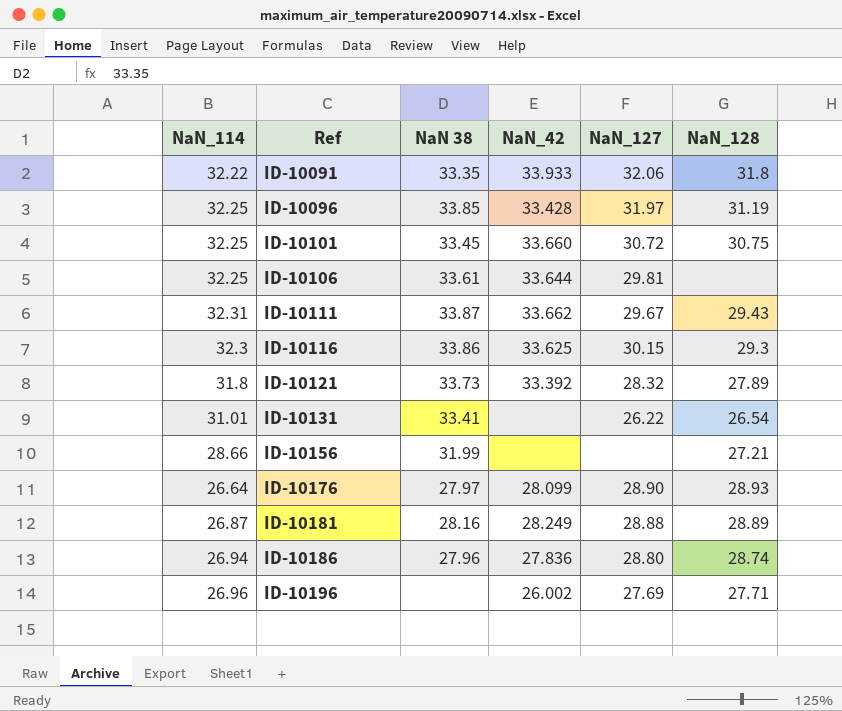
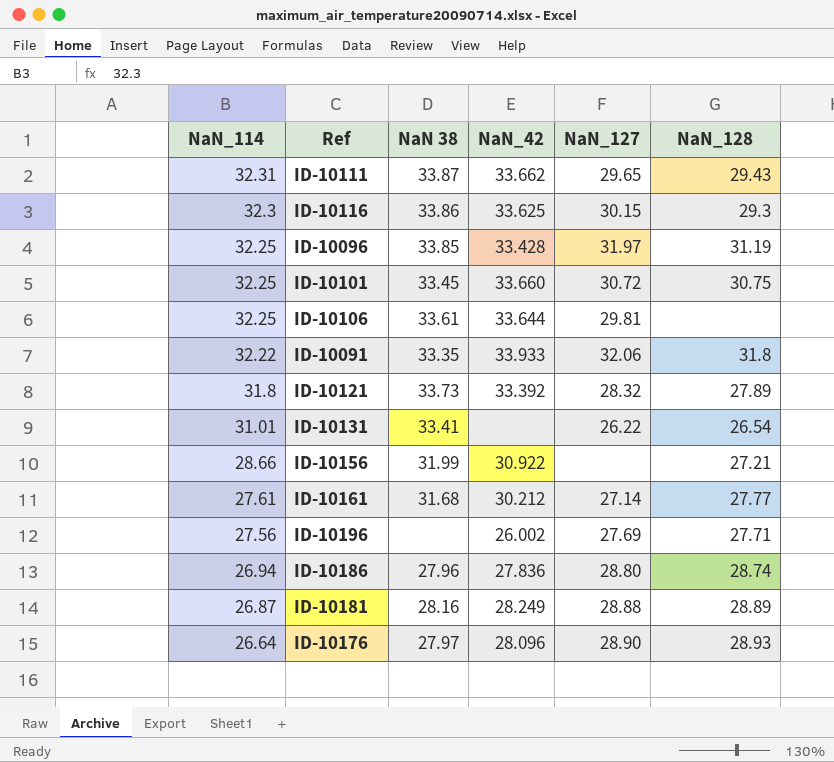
row order: Ref ascending -> NaN_114 descending
ID-10111 | NaN_127: 29.67 -> 29.65
ID-10156 | NaN_42: none -> 30.922
row ID-10161: none -> 27.61 | 31.68 | 30.212 | 27.14 | 27.77
ID-10196 | NaN_114: 26.96 -> 27.56
ID-10176 | NaN_42: 28.099 -> 28.096

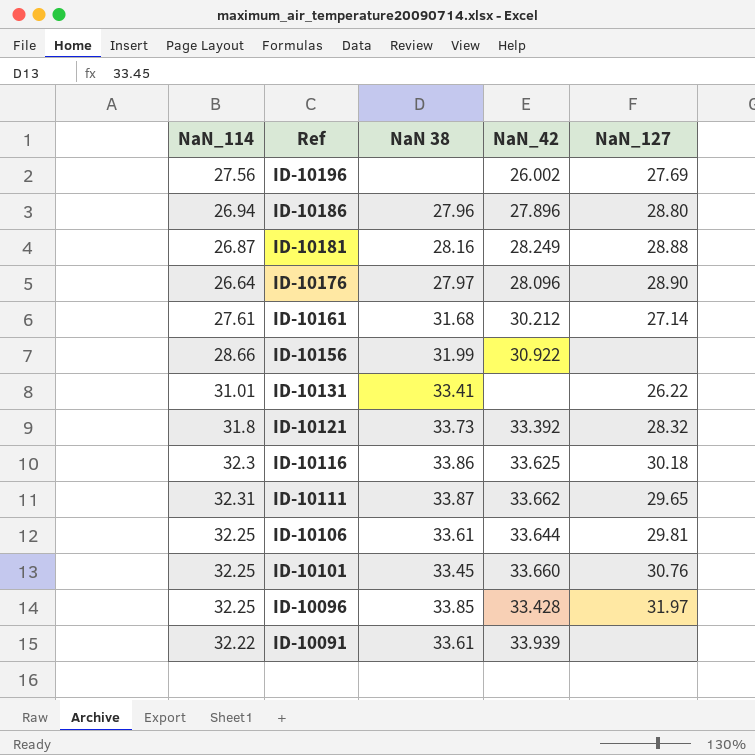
row order: NaN_114 descending -> Ref descending
column NaN_128 | position: 6 -> none
ID-10186 | NaN_42: 27.836 -> 27.896
ID-10116 | NaN_127: 30.15 -> 30.18
ID-10101 | NaN_127: 30.72 -> 30.76
ID-10091 | NaN 38: 33.35 -> 33.61
ID-10091 | NaN_42: 33.933 -> 33.939
ID-10091 | NaN_127: 32.06 -> none

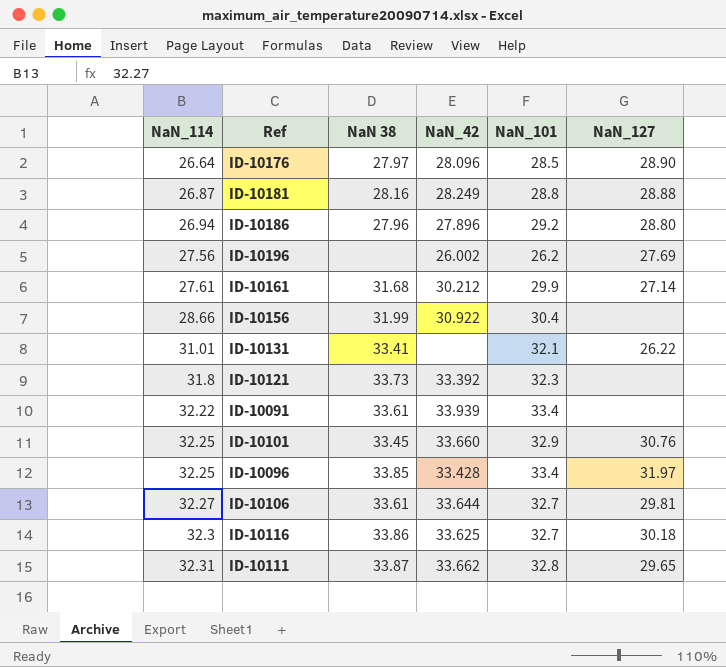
row order: Ref descending -> NaN_114 ascending
column NaN_101 | position: none -> 5
ID-10121 | NaN_127: 28.32 -> none
ID-10106 | NaN_114: 32.25 -> 32.27

